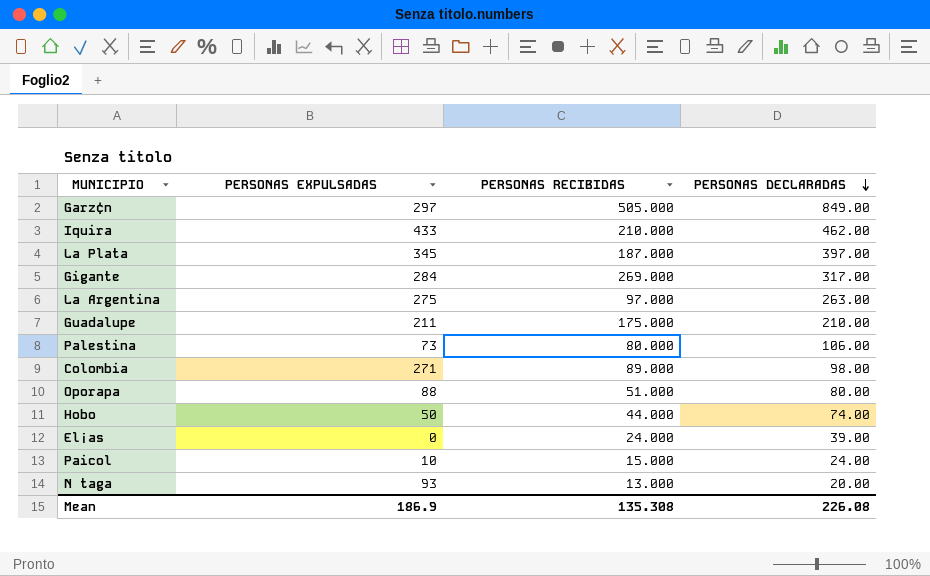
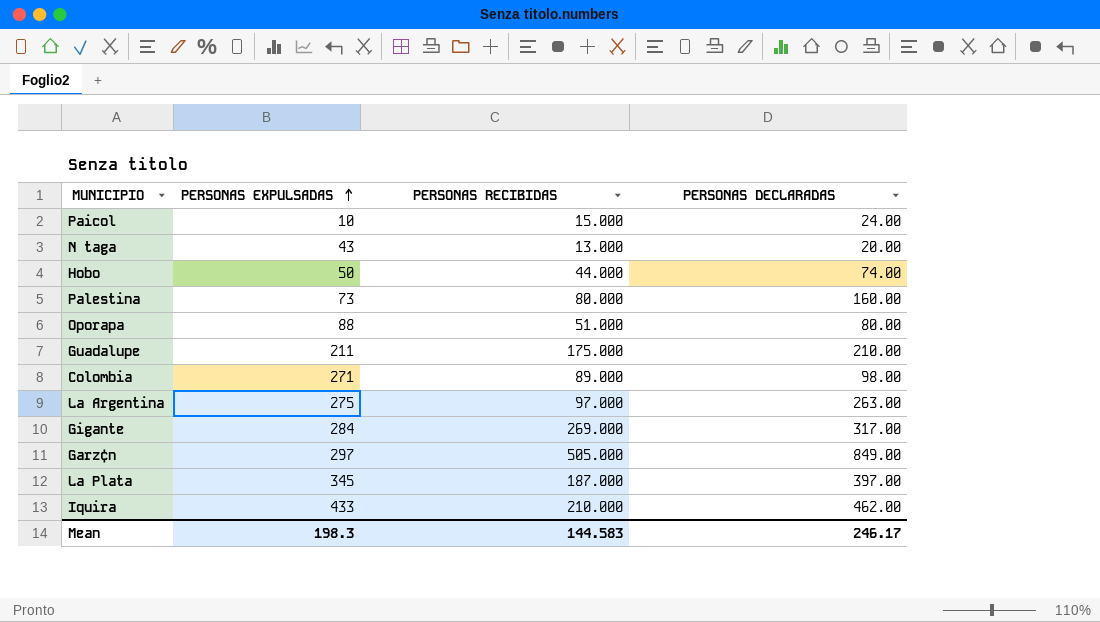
row order: PERSONAS DECLARADAS descending -> PERSONAS EXPULSADAS ascending
row El¡as: 0 | 24.000 | 39.00 -> none
N taga | PERSONAS EXPULSADAS: 93 -> 43
Palestina | PERSONAS DECLARADAS: 106.00 -> 160.00
Mean | PERSONAS EXPULSADAS: 186.9 -> 198.3
Mean | PERSONAS RECIBIDAS: 135.308 -> 144.583
Mean | PERSONAS DECLARADAS: 226.08 -> 246.17

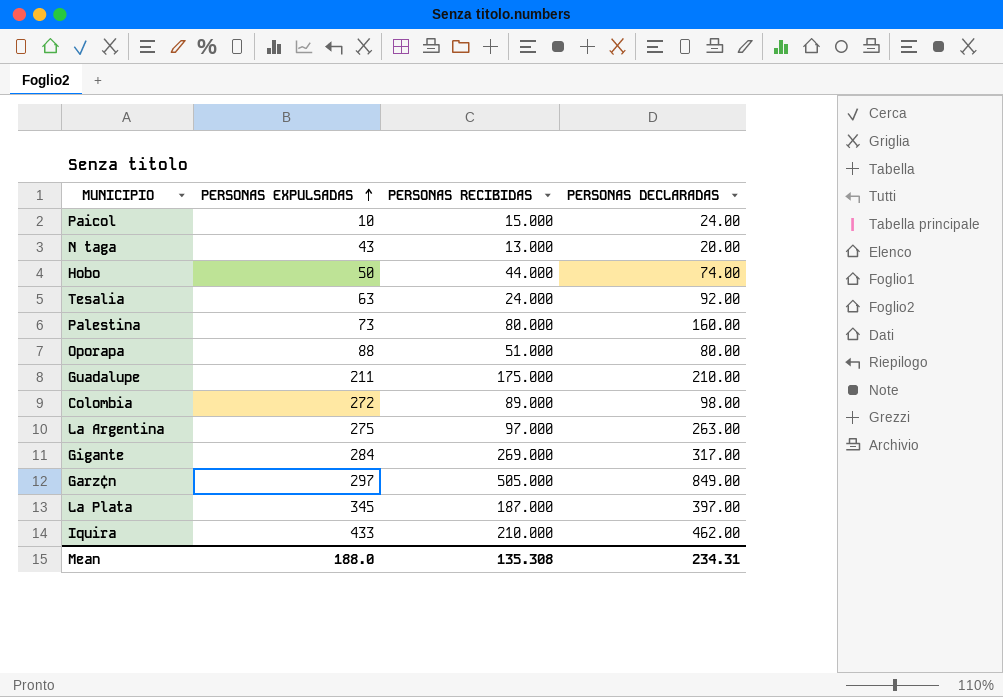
row Tesalia: none -> 63 | 24.000 | 92.00
Colombia | PERSONAS EXPULSADAS: 271 -> 272
Mean | PERSONAS EXPULSADAS: 198.3 -> 188.0
Mean | PERSONAS RECIBIDAS: 144.583 -> 135.308
Mean | PERSONAS DECLARADAS: 246.17 -> 234.31

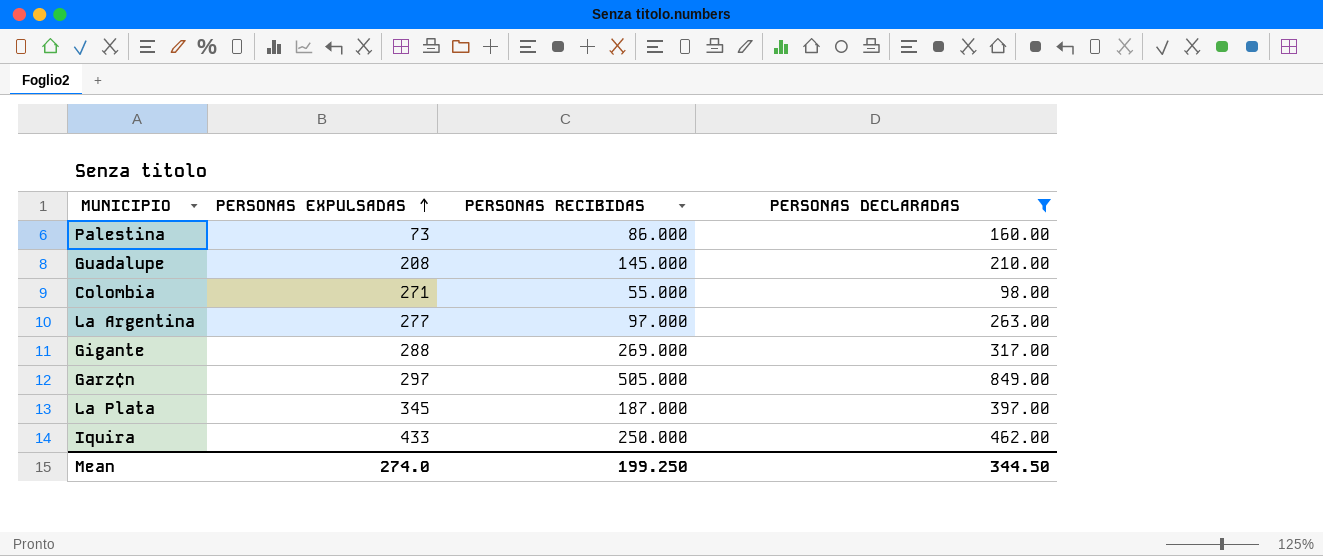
filter: none -> PERSONAS DECLARADAS >= 98.00
Palestina | PERSONAS RECIBIDAS: 80.000 -> 86.000
Guadalupe | PERSONAS EXPULSADAS: 211 -> 208
Guadalupe | PERSONAS RECIBIDAS: 175.000 -> 145.000
Colombia | PERSONAS EXPULSADAS: 272 -> 271
Colombia | PERSONAS RECIBIDAS: 89.000 -> 55.000
La Argentina | PERSONAS EXPULSADAS: 275 -> 277
Gigante | PERSONAS EXPULSADAS: 284 -> 288
Iquira | PERSONAS RECIBIDAS: 210.000 -> 250.000
Mean | PERSONAS EXPULSADAS: 188.0 -> 274.0
Mean | PERSONAS RECIBIDAS: 135.308 -> 199.250
Mean | PERSONAS DECLARADAS: 234.31 -> 344.50

